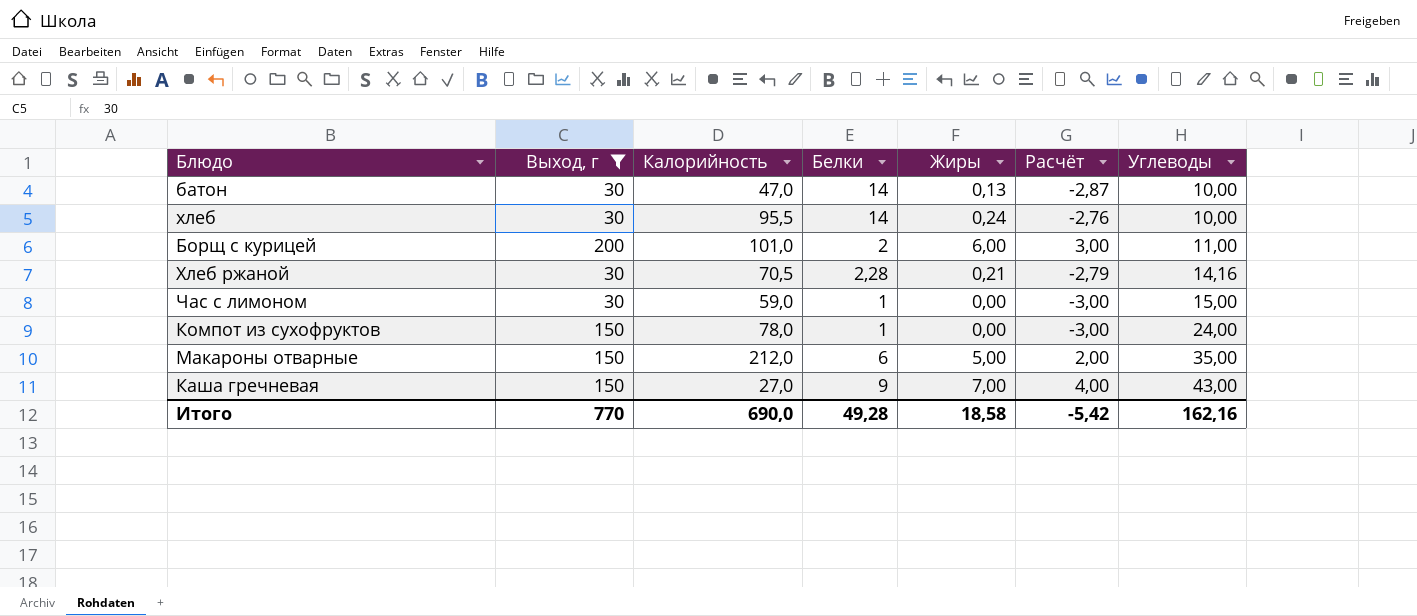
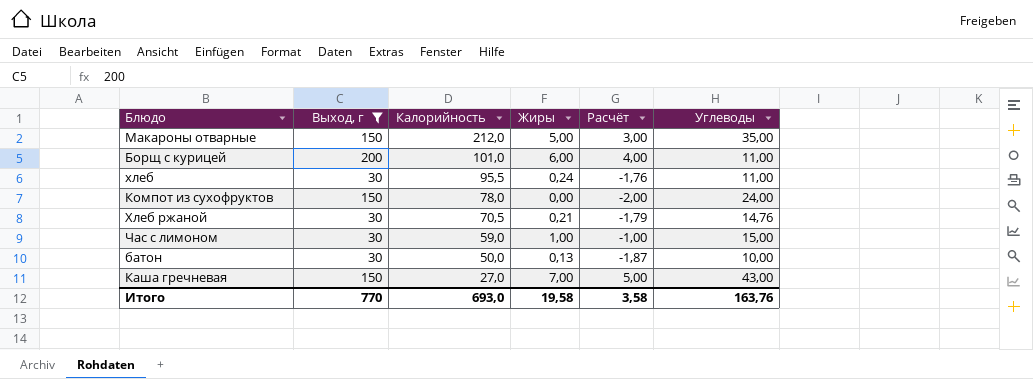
row order: Углеводы ascending -> Калорийность descending
column Белки | position: 4 -> none
column Расчёт | formula: [Жиры] - 3 -> [Жиры] - 2
хлеб | Углеводы: 10,00 -> 11,00
Хлеб ржаной | Углеводы: 14,16 -> 14,76
Час с лимоном | Жиры: 0,00 -> 1,00
батон | Калорийность: 47,0 -> 50,0
Итого | Калорийность: 690,0 -> 693,0
Итого | Жиры: 18,58 -> 19,58
Итого | Расчёт: -5,42 -> 3,58
Итого | Углеводы: 162,16 -> 163,76

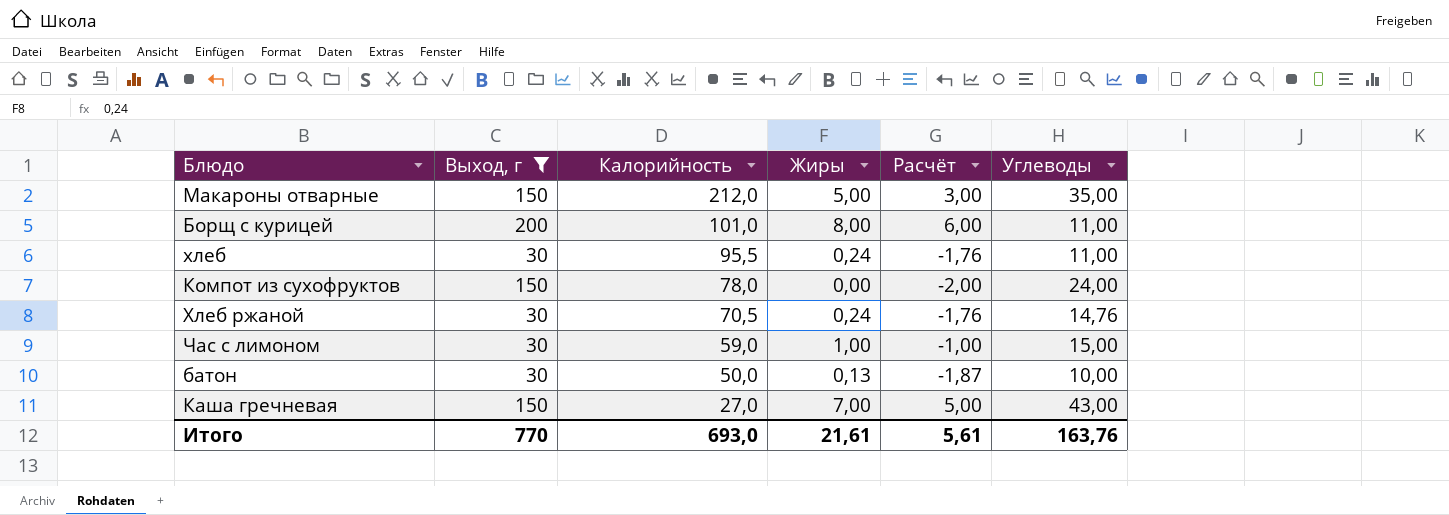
Борщ с курицей | Жиры: 6,00 -> 8,00
Борщ с курицей | Расчёт: 4,00 -> 6,00
Хлеб ржаной | Жиры: 0,21 -> 0,24
Хлеб ржаной | Расчёт: -1,79 -> -1,76
Итого | Жиры: 19,58 -> 21,61
Итого | Расчёт: 3,58 -> 5,61

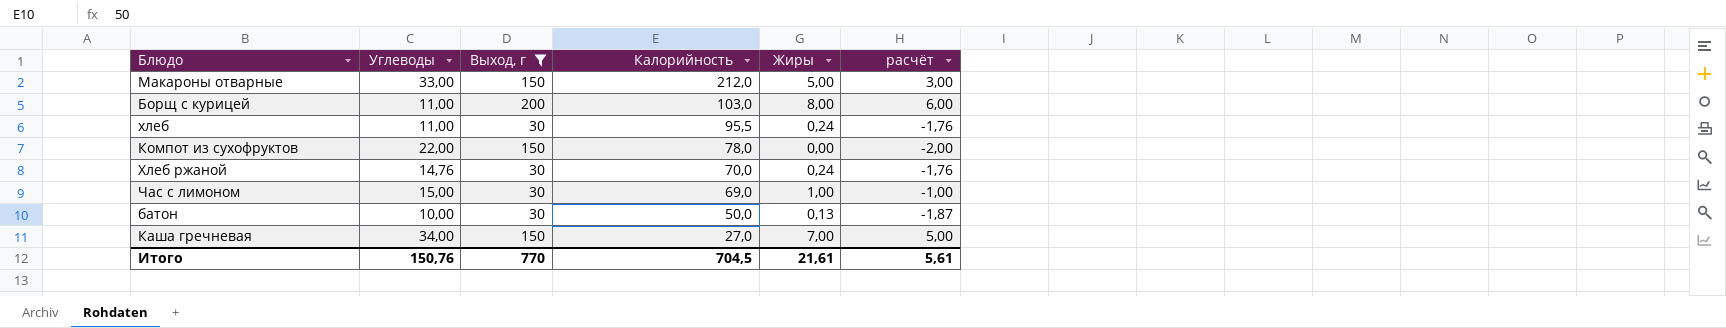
column Углеводы | position: 6 -> 2
column name: Расчёт -> расчёт
Макароны отварные | Углеводы: 35,00 -> 33,00
Борщ с курицей | Калорийность: 101,0 -> 103,0
Компот из сухофруктов | Углеводы: 24,00 -> 22,00
Хлеб ржаной | Калорийность: 70,5 -> 70,0
Час с лимоном | Калорийность: 59,0 -> 69,0
Каша гречневая | Углеводы: 43,00 -> 34,00
Итого | Углеводы: 163,76 -> 150,76
Итого | Калорийность: 693,0 -> 704,5

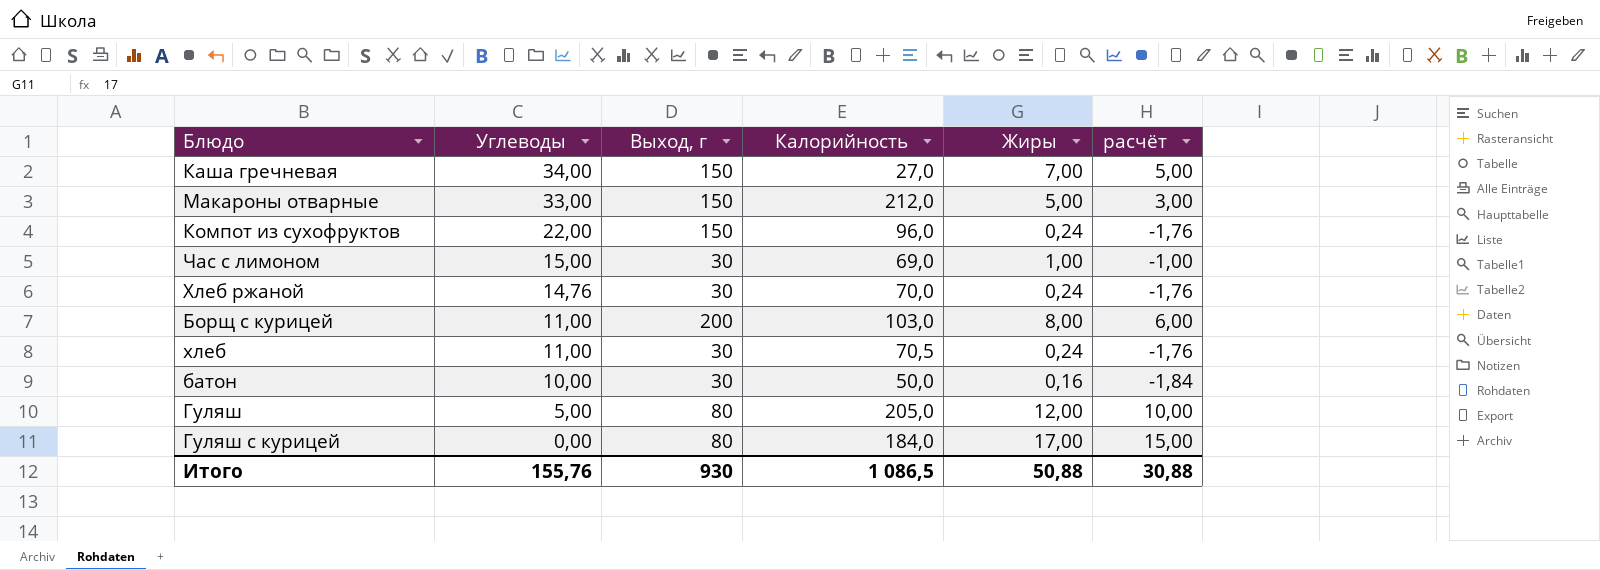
filter: Выход, г != 80 -> none
row order: Калорийность descending -> Углеводы descending
Компот из сухофруктов | Калорийность: 78,0 -> 96,0
Компот из сухофруктов | Жиры: 0,00 -> 0,24
Компот из сухофруктов | расчёт: -2,00 -> -1,76
хлеб | Калорийность: 95,5 -> 70,5
батон | Жиры: 0,13 -> 0,16
батон | расчёт: -1,87 -> -1,84
Итого | Углеводы: 150,76 -> 155,76
Итого | Выход, г: 770 -> 930
Итого | Калорийность: 704,5 -> 1 086,5
Итого | Жиры: 21,61 -> 50,88
Итого | расчёт: 5,61 -> 30,88

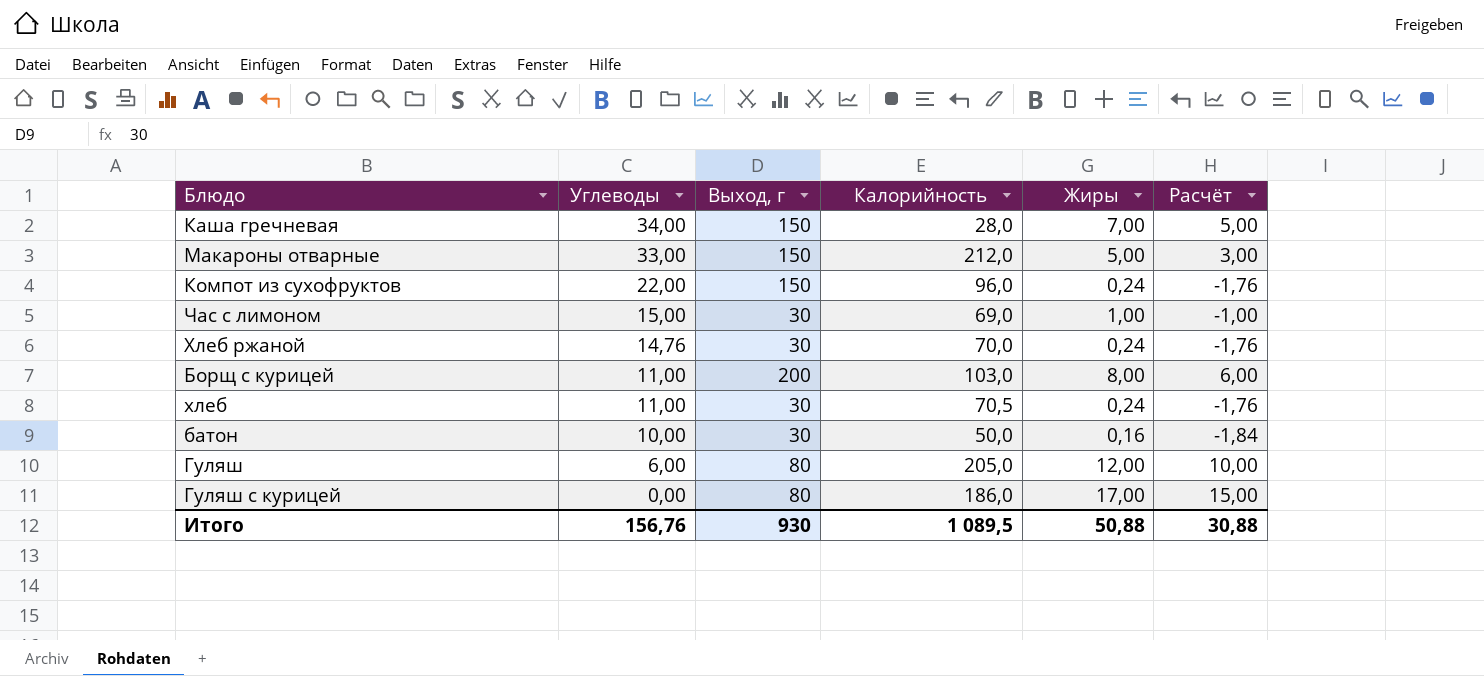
column name: расчёт -> Расчёт
Каша гречневая | Калорийность: 27,0 -> 28,0
Гуляш | Углеводы: 5,00 -> 6,00
Гуляш с курицей | Калорийность: 184,0 -> 186,0
Итого | Углеводы: 155,76 -> 156,76
Итого | Калорийность: 1 086,5 -> 1 089,5

